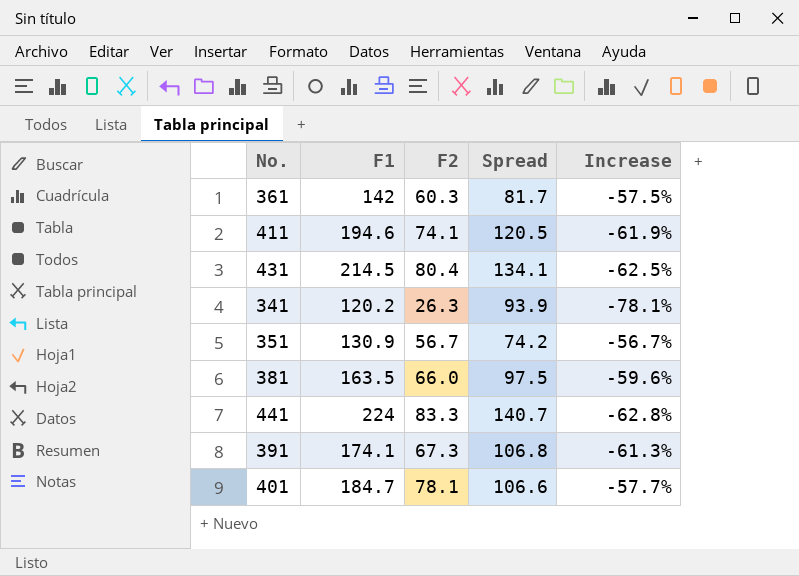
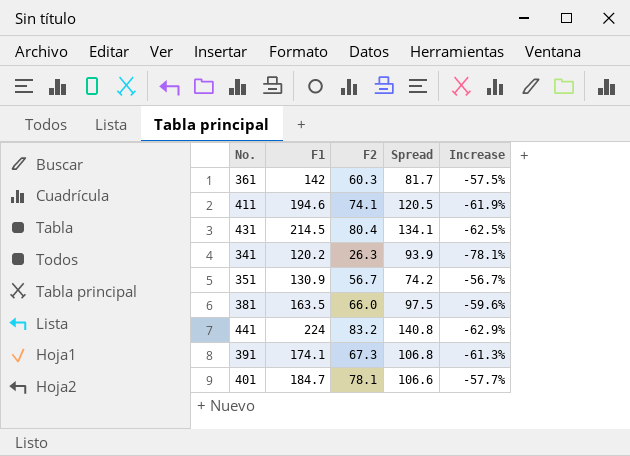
441 | F2: 83.3 -> 83.2
441 | Spread: 140.7 -> 140.8
441 | Increase: -62.8% -> -62.9%

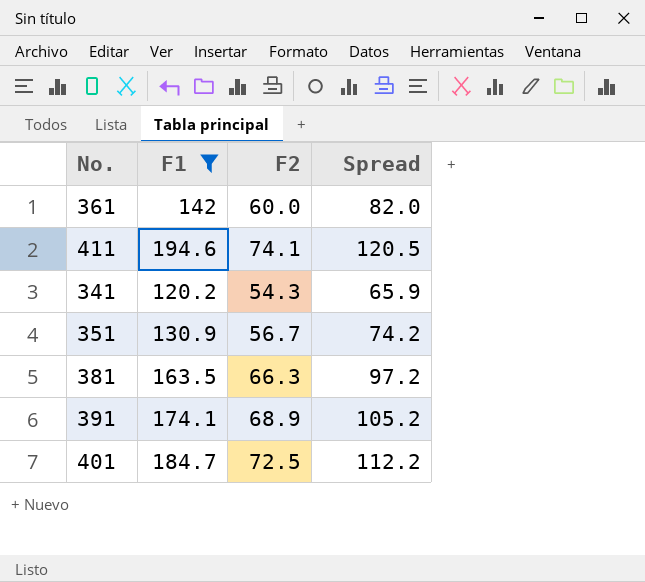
filter: none -> F1 <= 194.6
column Increase | formula: ([F2] - [F1]) / [F1] -> none
361 | F2: 60.3 -> 60.0
361 | Spread: 81.7 -> 82.0
341 | F2: 26.3 -> 54.3
341 | Spread: 93.9 -> 65.9
381 | F2: 66.0 -> 66.3
381 | Spread: 97.5 -> 97.2
391 | F2: 67.3 -> 68.9
391 | Spread: 106.8 -> 105.2
401 | F2: 78.1 -> 72.5
401 | Spread: 106.6 -> 112.2

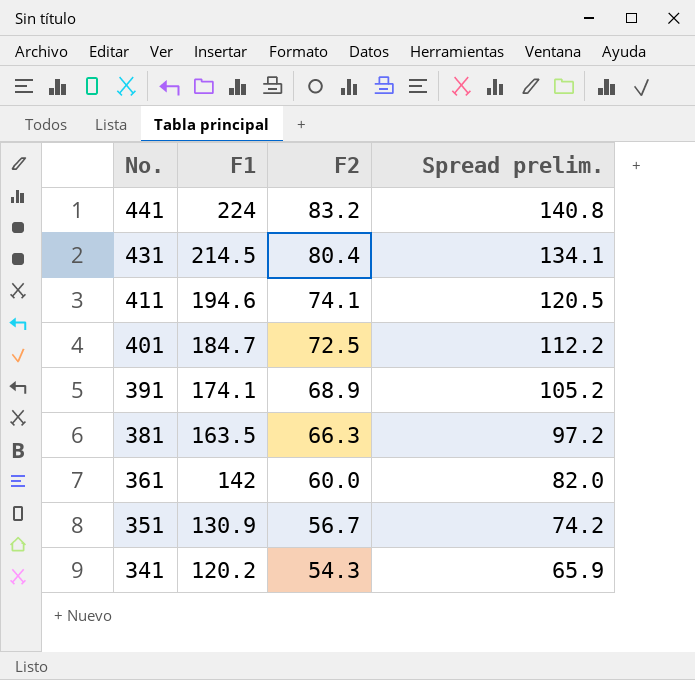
filter: F1 <= 194.6 -> none
row order: none -> No. descending
column name: Spread -> Spread prelim.

